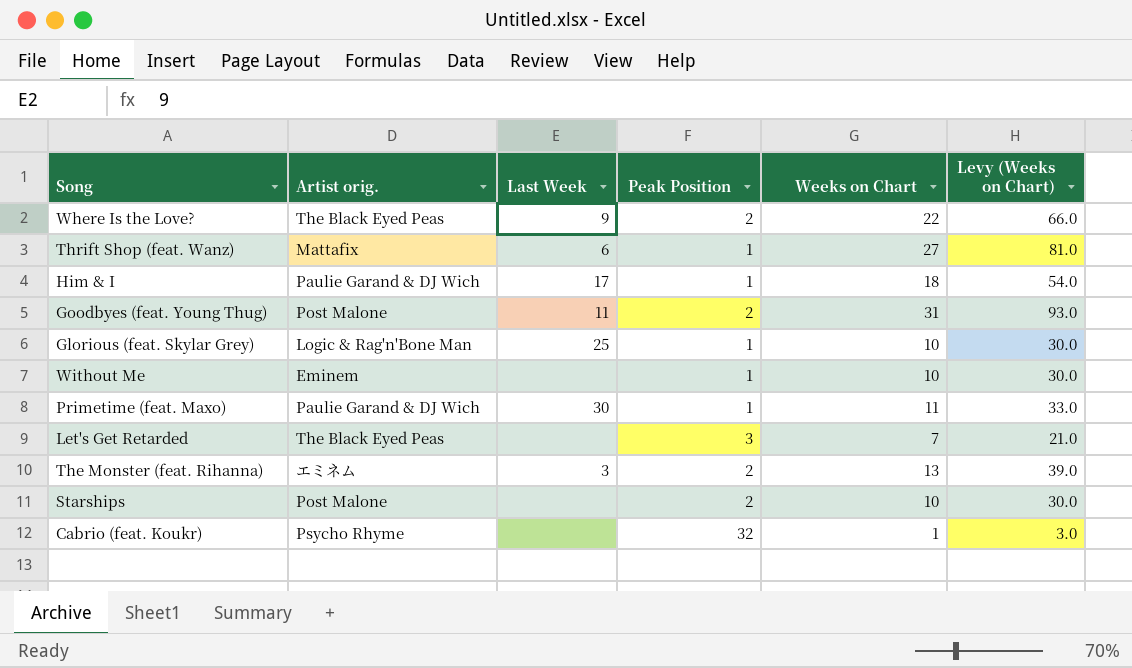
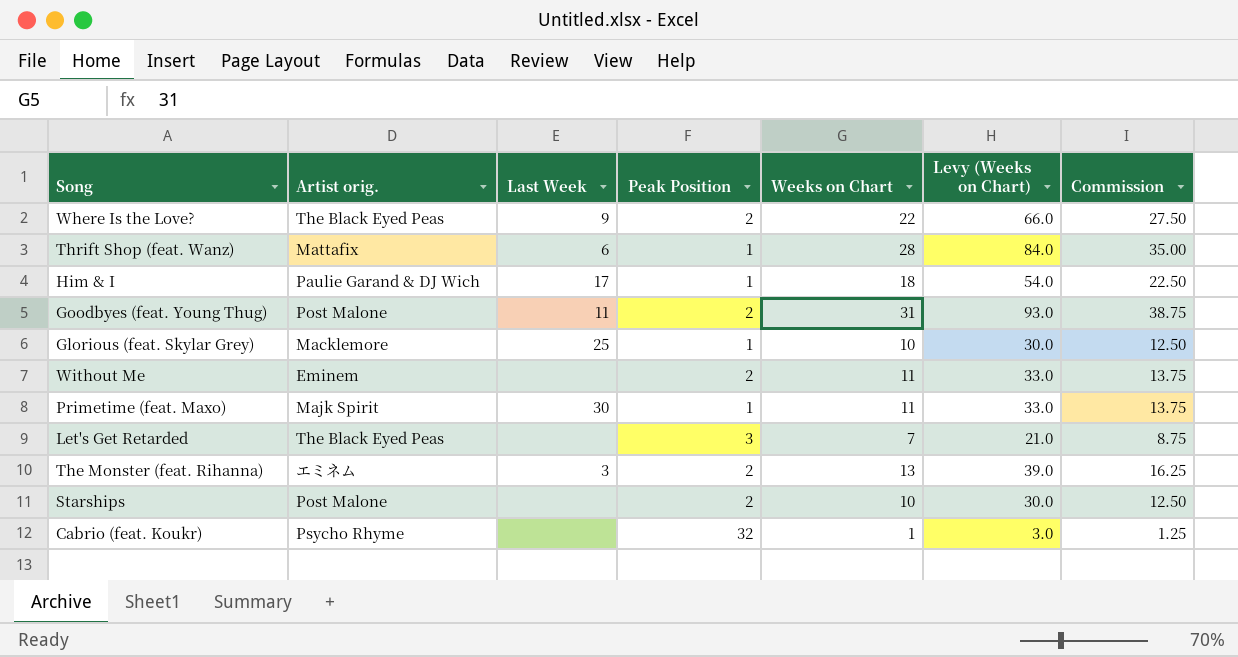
column Commission | formula: none -> [Weeks on Chart] * 1.25
Thrift Shop (feat. Wanz) | Weeks on Chart: 27 -> 28
Thrift Shop (feat. Wanz) | Levy (Weeks on Chart): 81.0 -> 84.0
Glorious (feat. Skylar Grey) | Artist orig.: Logic & Rag'n'Bone Man -> Macklemore
Without Me | Peak Position: 1 -> 2
Without Me | Weeks on Chart: 10 -> 11
Without Me | Levy (Weeks on Chart): 30.0 -> 33.0
Primetime (feat. Maxo) | Artist orig.: Paulie Garand & DJ Wich -> Majk Spirit

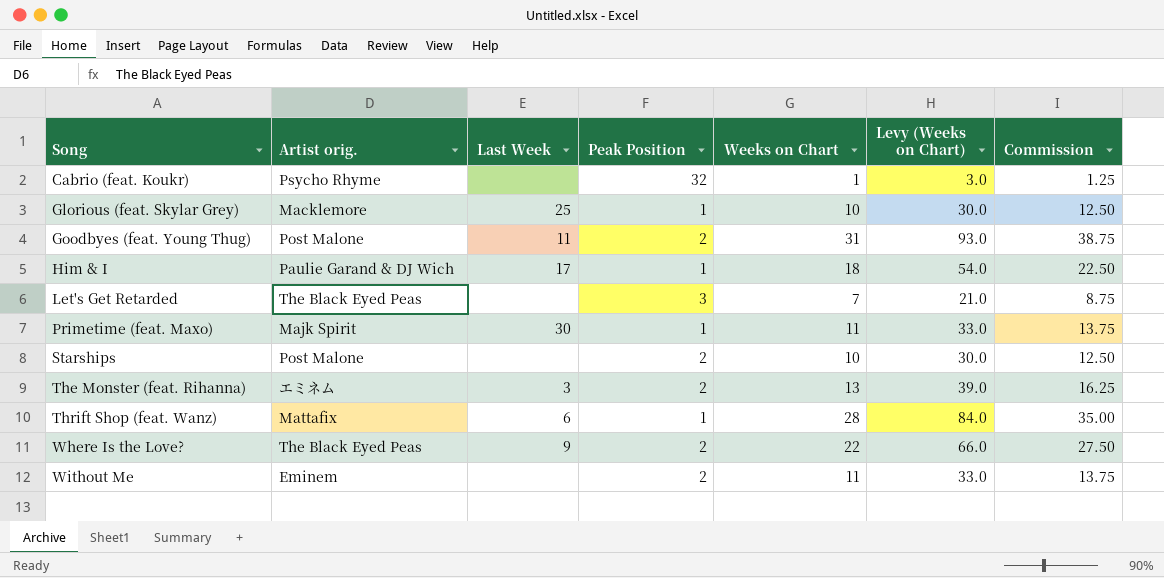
row order: none -> Song ascending

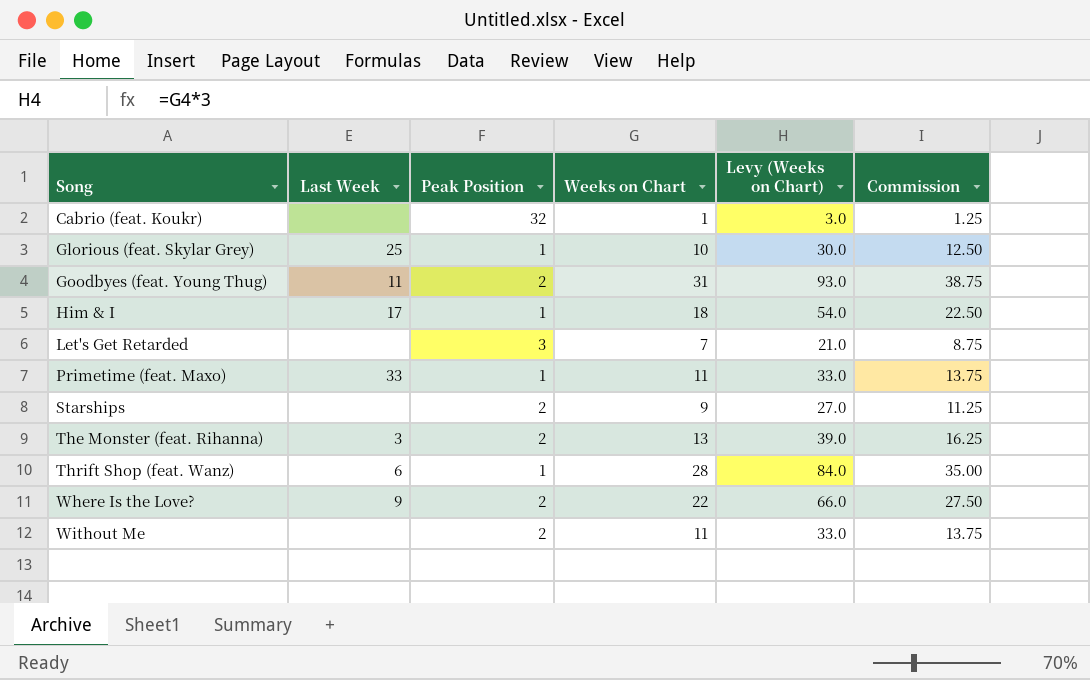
column Artist orig. | position: 2 -> none
Primetime (feat. Maxo) | Last Week: 30 -> 33
Starships | Weeks on Chart: 10 -> 9
Starships | Levy (Weeks on Chart): 30.0 -> 27.0
Starships | Commission: 12.50 -> 11.25

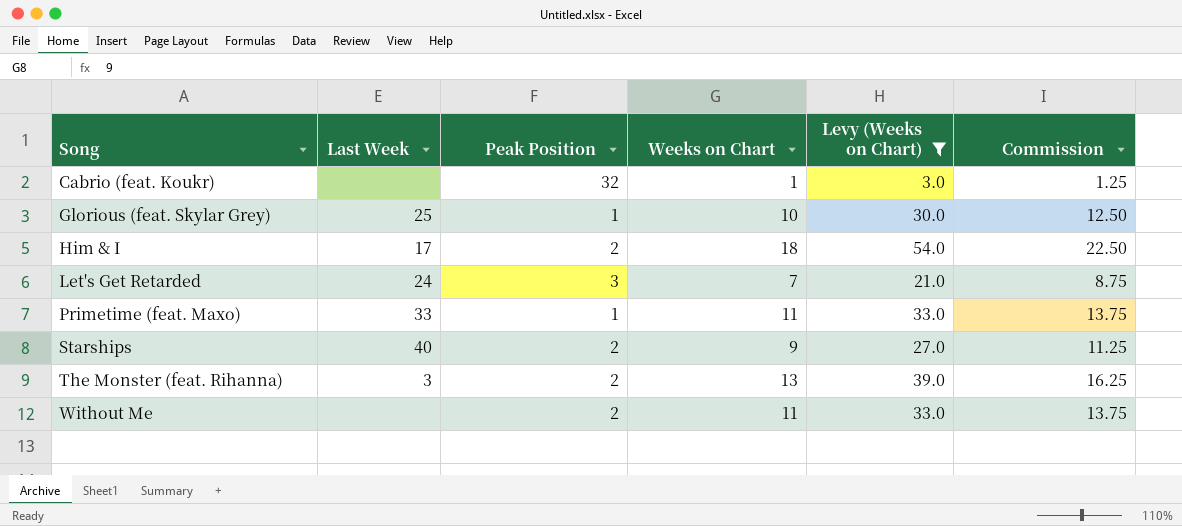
filter: none -> Levy (Weeks on Chart) <= 54.0
Him & I | Peak Position: 1 -> 2
Let's Get Retarded | Last Week: none -> 24
Starships | Last Week: none -> 40

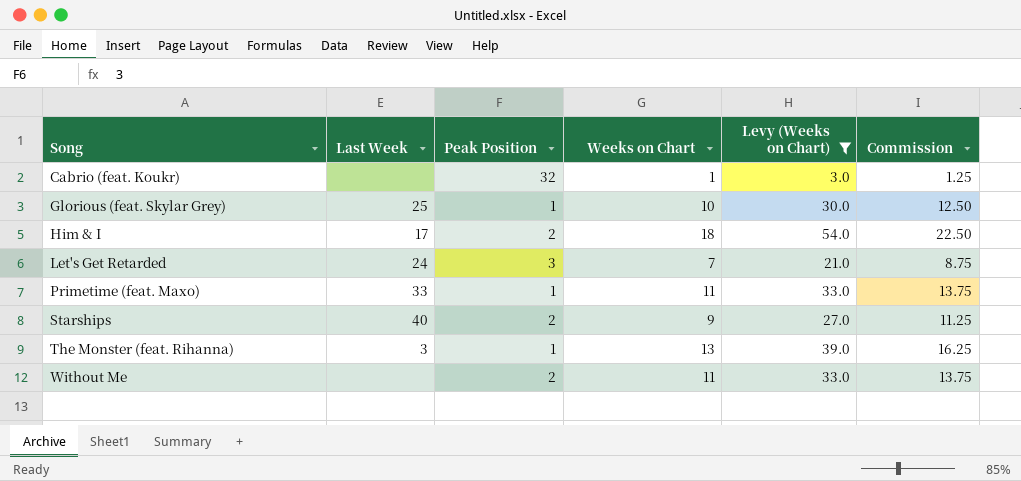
The Monster (feat. Rihanna) | Peak Position: 2 -> 1

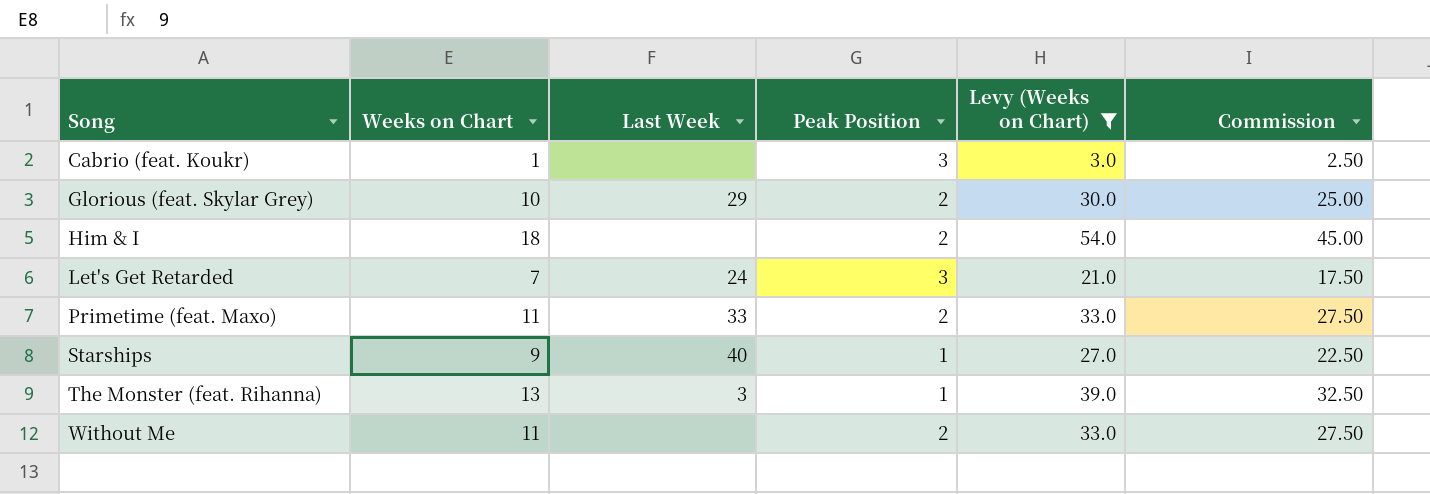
column Weeks on Chart | position: 4 -> 2
column Commission | formula: [Weeks on Chart] * 1.25 -> [Weeks on Chart] * 2.5
Cabrio (feat. Koukr) | Peak Position: 32 -> 3
Glorious (feat. Skylar Grey) | Last Week: 25 -> 29
Glorious (feat. Skylar Grey) | Peak Position: 1 -> 2
Him & I | Last Week: 17 -> none
Primetime (feat. Maxo) | Peak Position: 1 -> 2
Starships | Peak Position: 2 -> 1

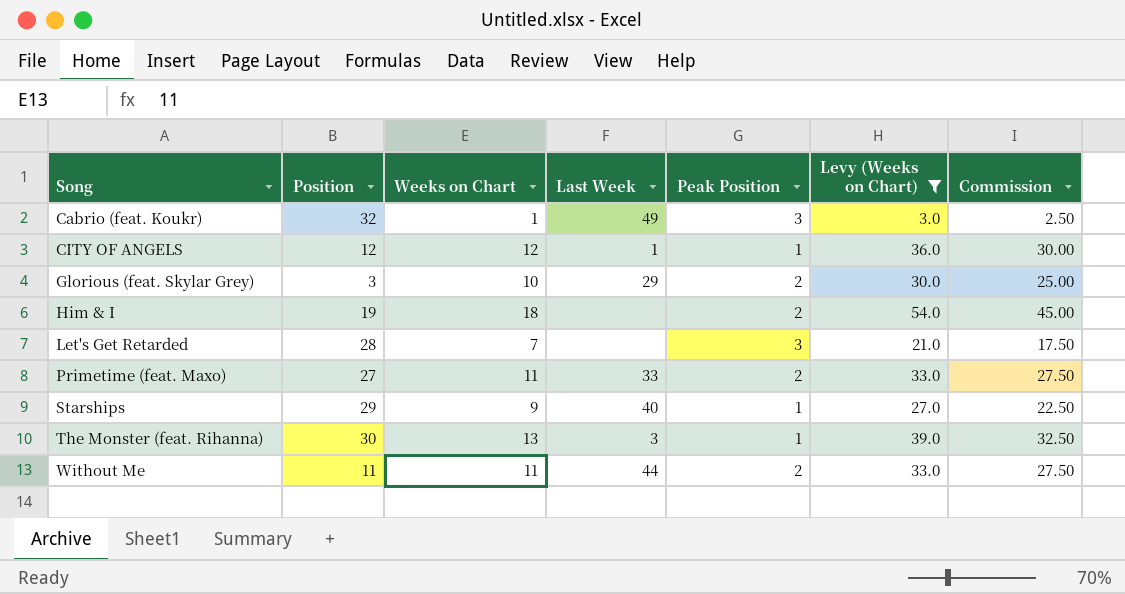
column Position | position: none -> 2
Cabrio (feat. Koukr) | Last Week: none -> 49
row CITY OF ANGELS: none -> 12 | 12 | 1 | 1 | 36.0 | 30.00
Let's Get Retarded | Last Week: 24 -> none
Without Me | Last Week: none -> 44

